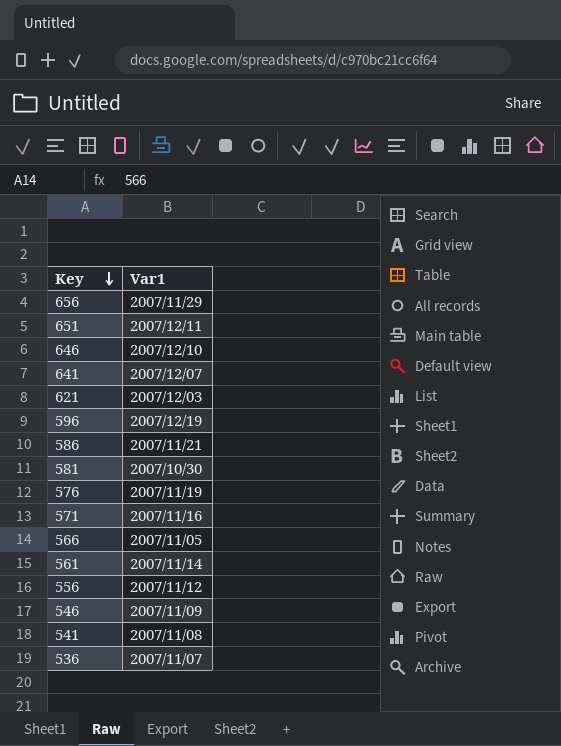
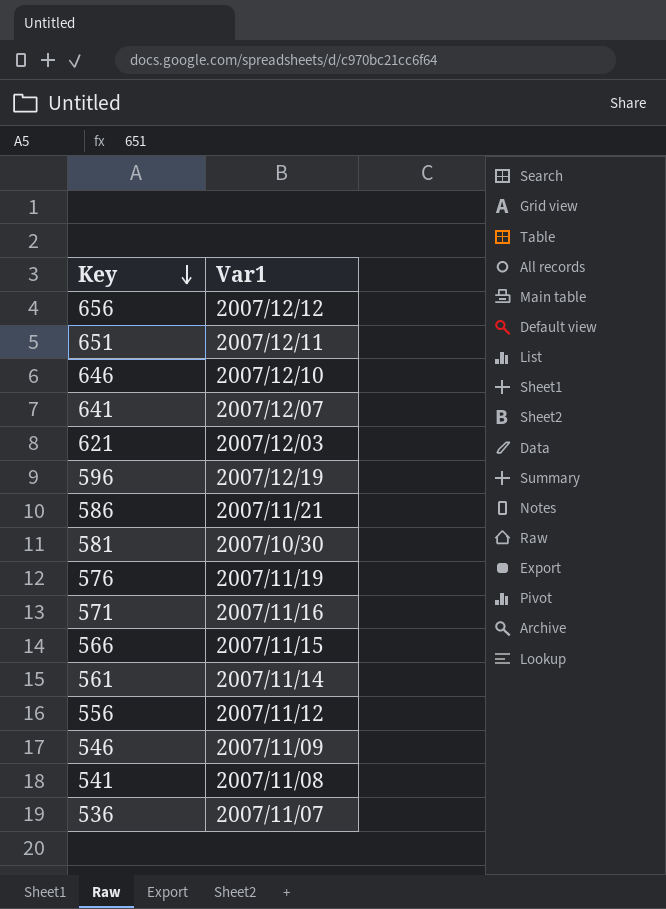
656 | Var1: 2007/11/29 -> 2007/12/12
566 | Var1: 2007/11/05 -> 2007/11/15

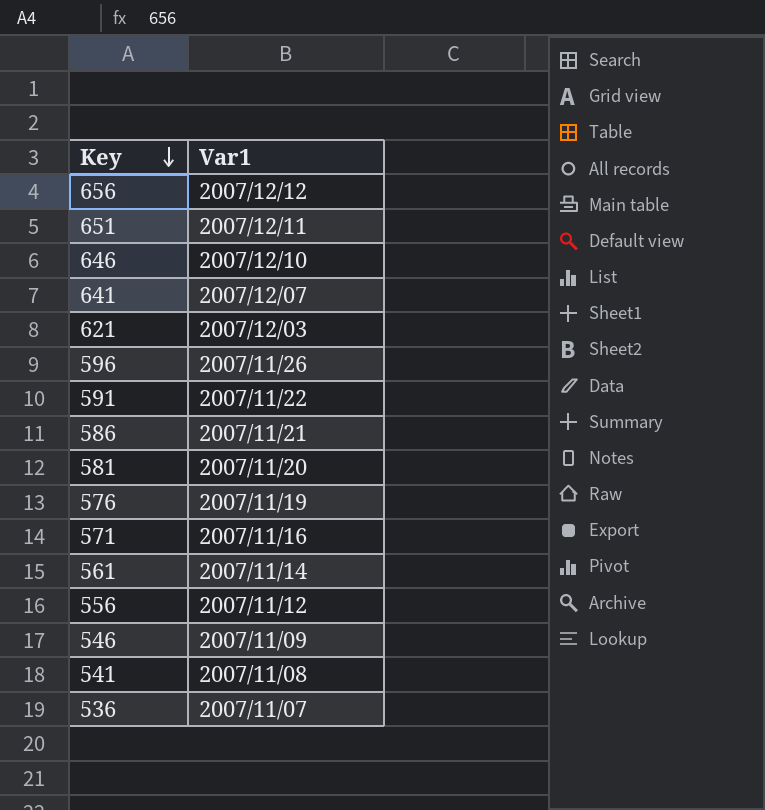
row 566: 2007/11/15 -> none
596 | Var1: 2007/12/19 -> 2007/11/26
row 591: none -> 2007/11/22
581 | Var1: 2007/10/30 -> 2007/11/20

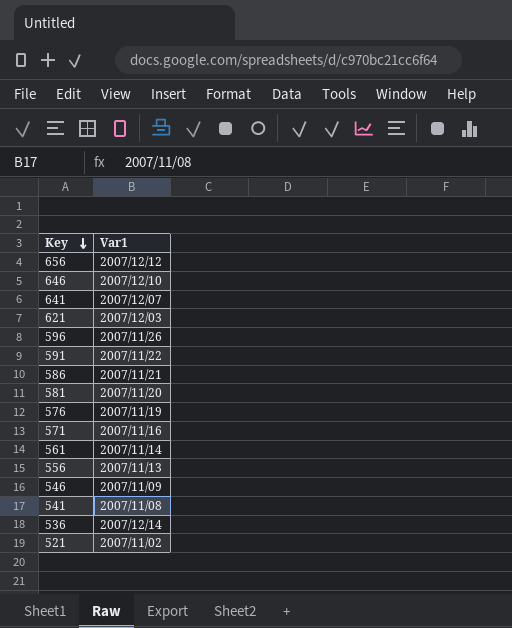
row 651: 2007/12/11 -> none
556 | Var1: 2007/11/12 -> 2007/11/13
536 | Var1: 2007/11/07 -> 2007/12/14
row 521: none -> 2007/11/02

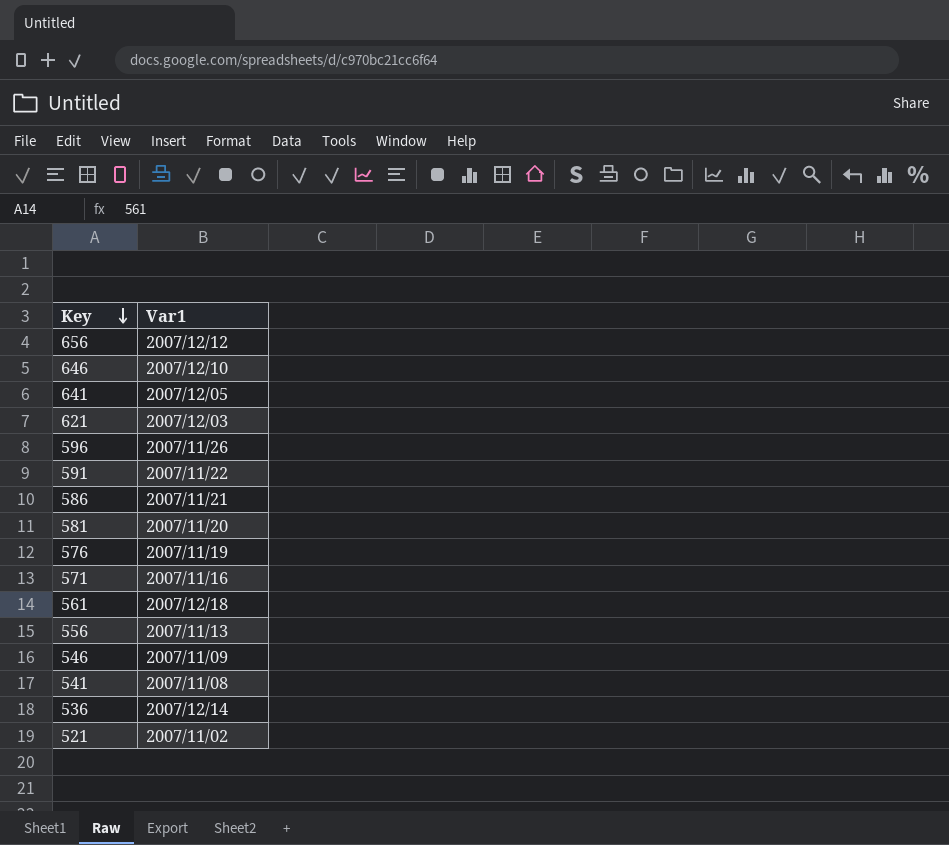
641 | Var1: 2007/12/07 -> 2007/12/05
561 | Var1: 2007/11/14 -> 2007/12/18

